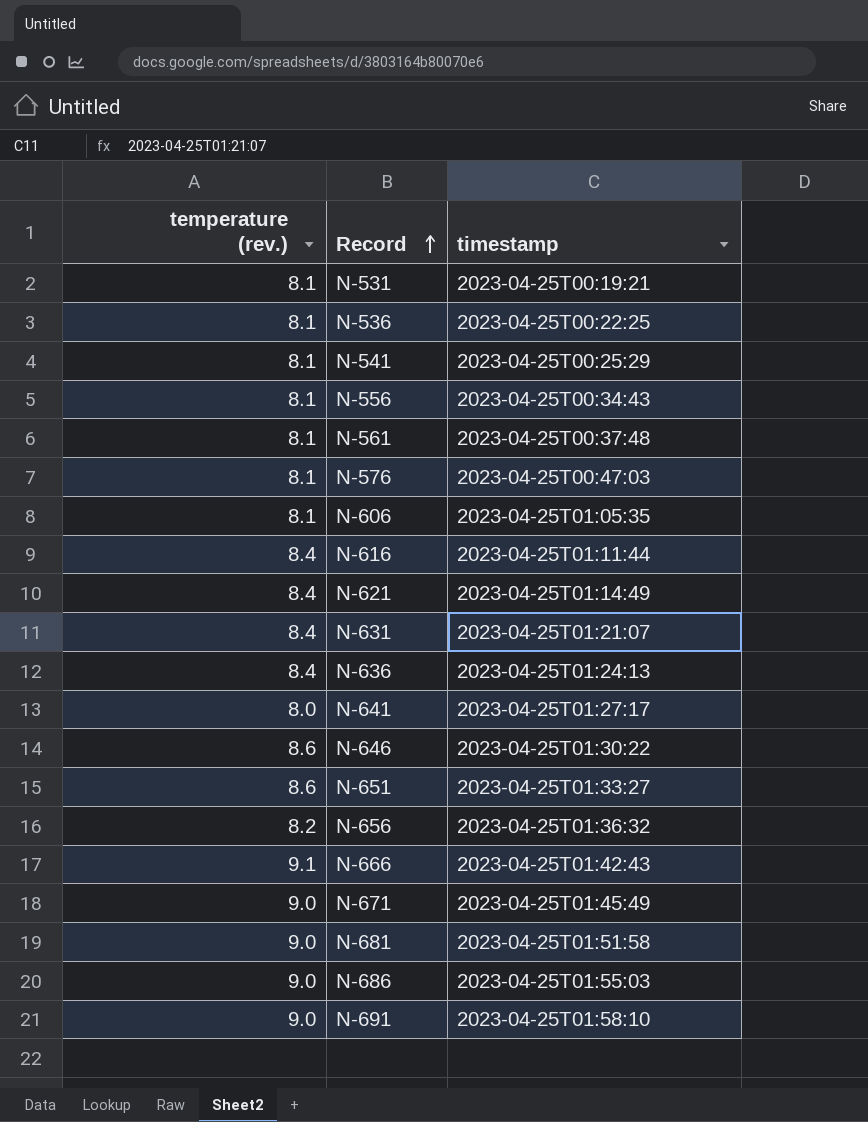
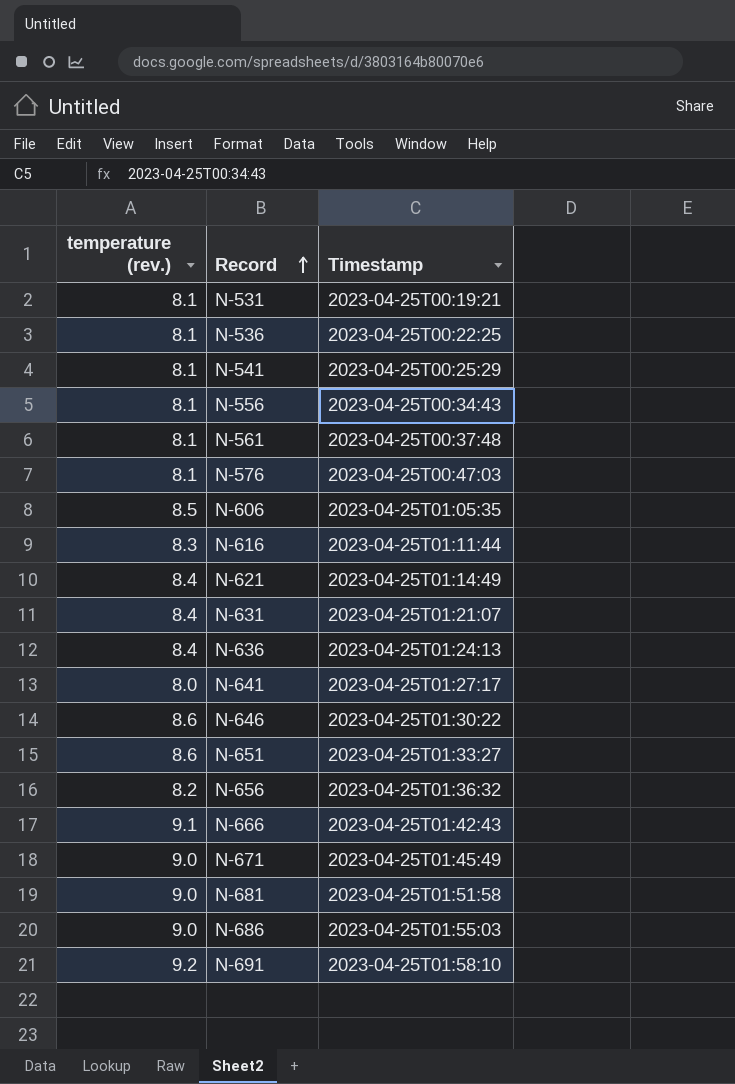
column name: timestamp -> Timestamp
N-606 | temperature (rev.): 8.1 -> 8.5
N-616 | temperature (rev.): 8.4 -> 8.3
N-691 | temperature (rev.): 9.0 -> 9.2

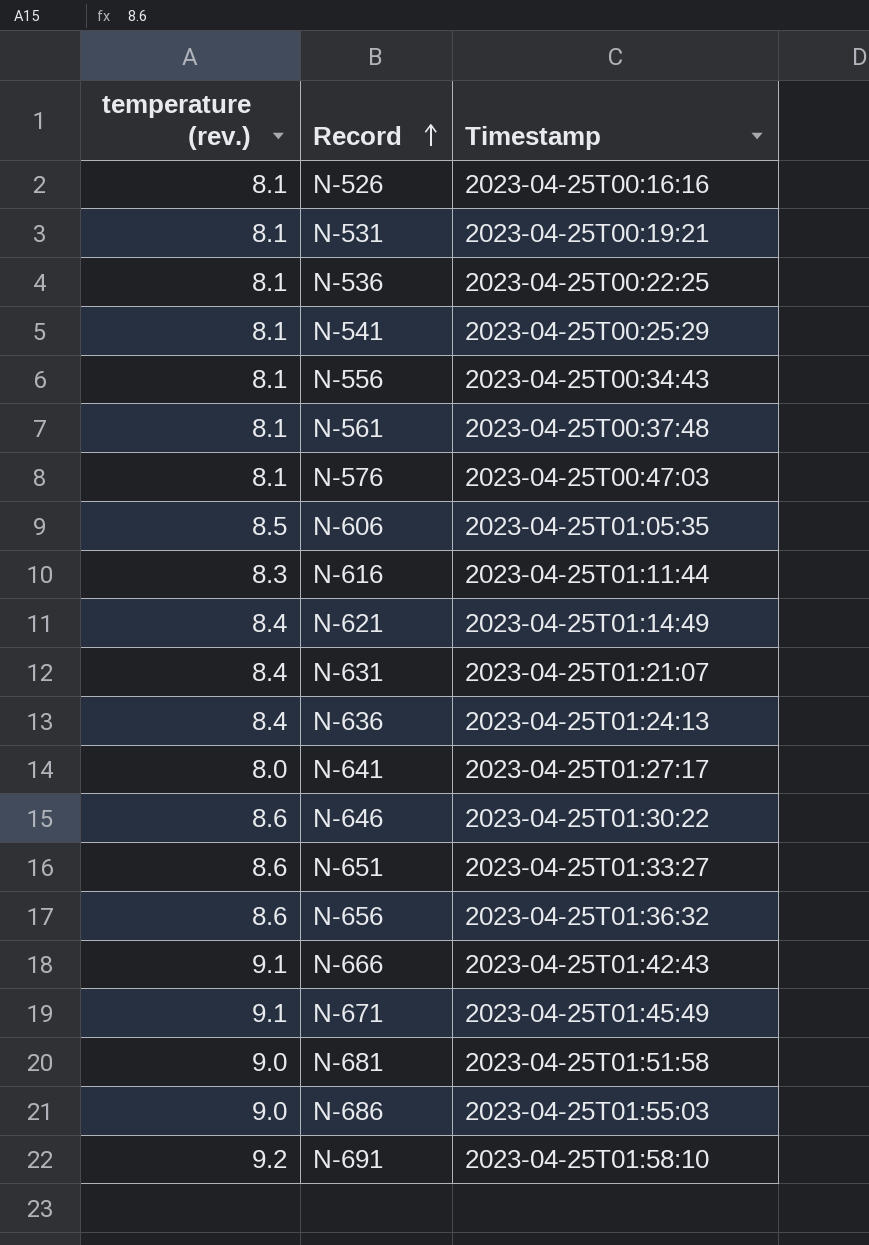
row N-526: none -> 8.1 | 2023-04-25T00:16:16
N-656 | temperature (rev.): 8.2 -> 8.6
N-671 | temperature (rev.): 9.0 -> 9.1

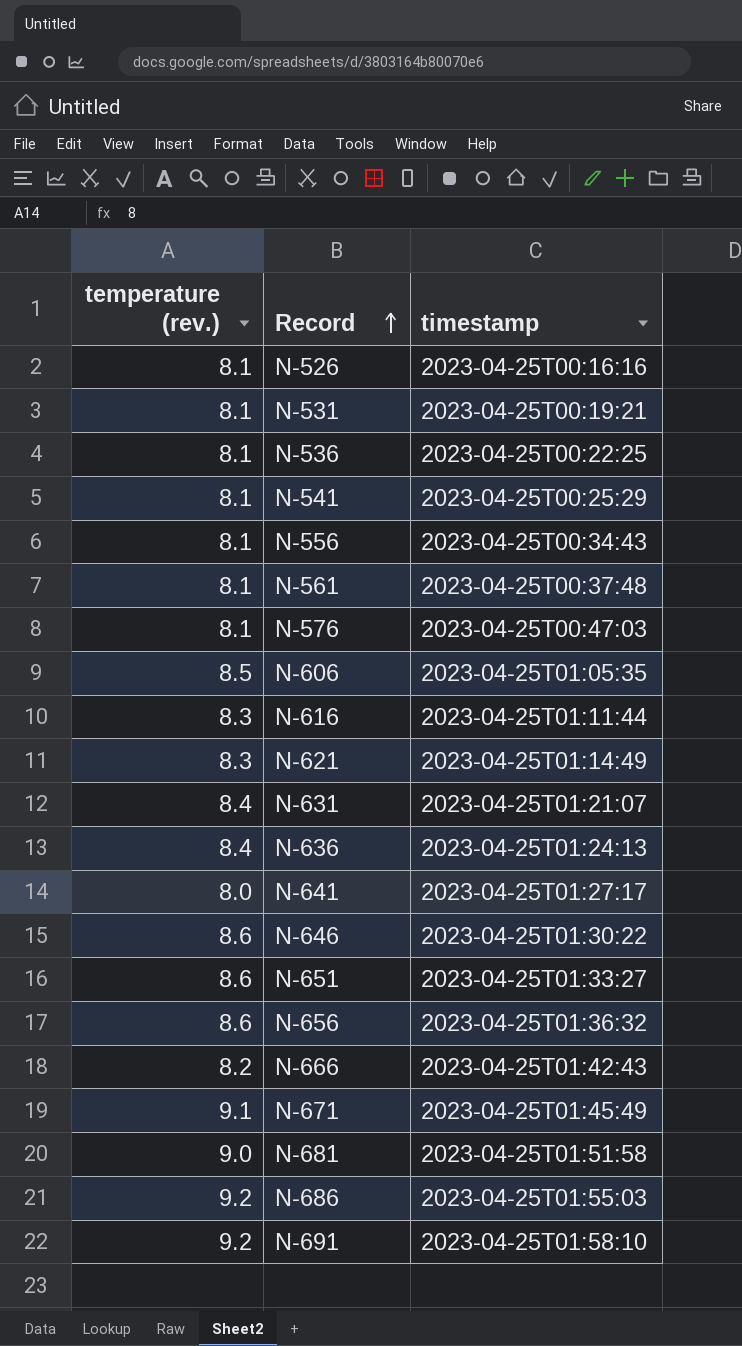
column name: Timestamp -> timestamp
N-621 | temperature (rev.): 8.4 -> 8.3
N-666 | temperature (rev.): 9.1 -> 8.2
N-686 | temperature (rev.): 9.0 -> 9.2

